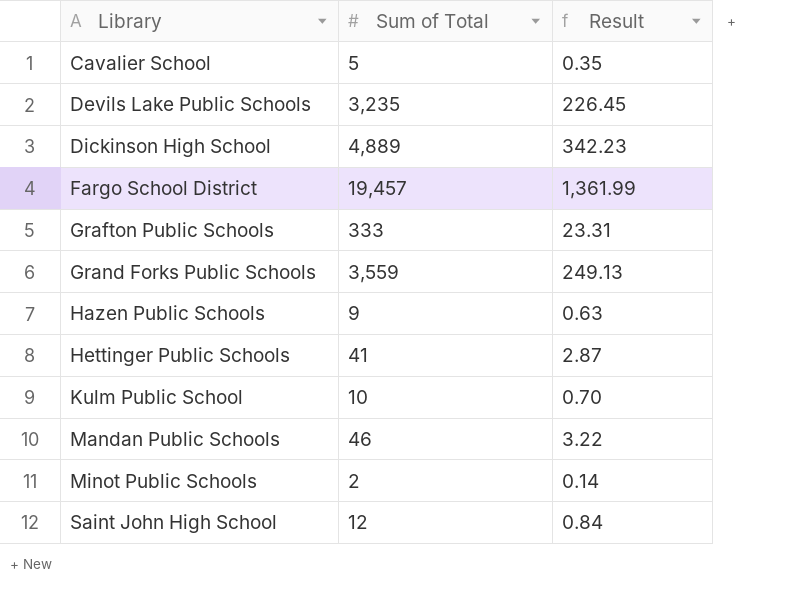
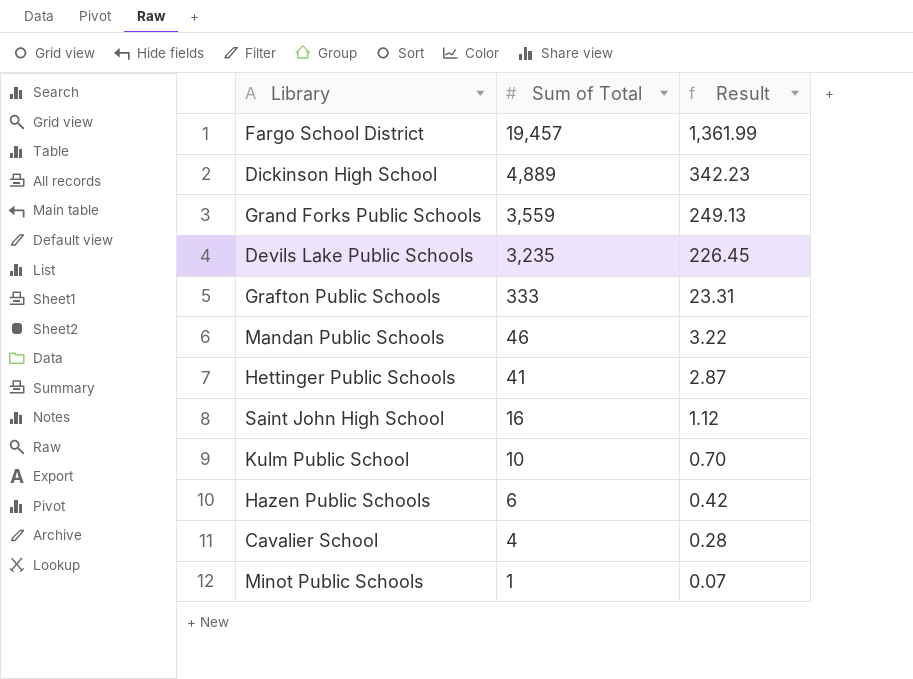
row order: Library ascending -> Sum of Total descending
Saint John High School | Sum of Total: 12 -> 16
Saint John High School | Result: 0.84 -> 1.12
Hazen Public Schools | Sum of Total: 9 -> 6
Hazen Public Schools | Result: 0.63 -> 0.42
Cavalier School | Sum of Total: 5 -> 4
Cavalier School | Result: 0.35 -> 0.28
Minot Public Schools | Sum of Total: 2 -> 1
Minot Public Schools | Result: 0.14 -> 0.07

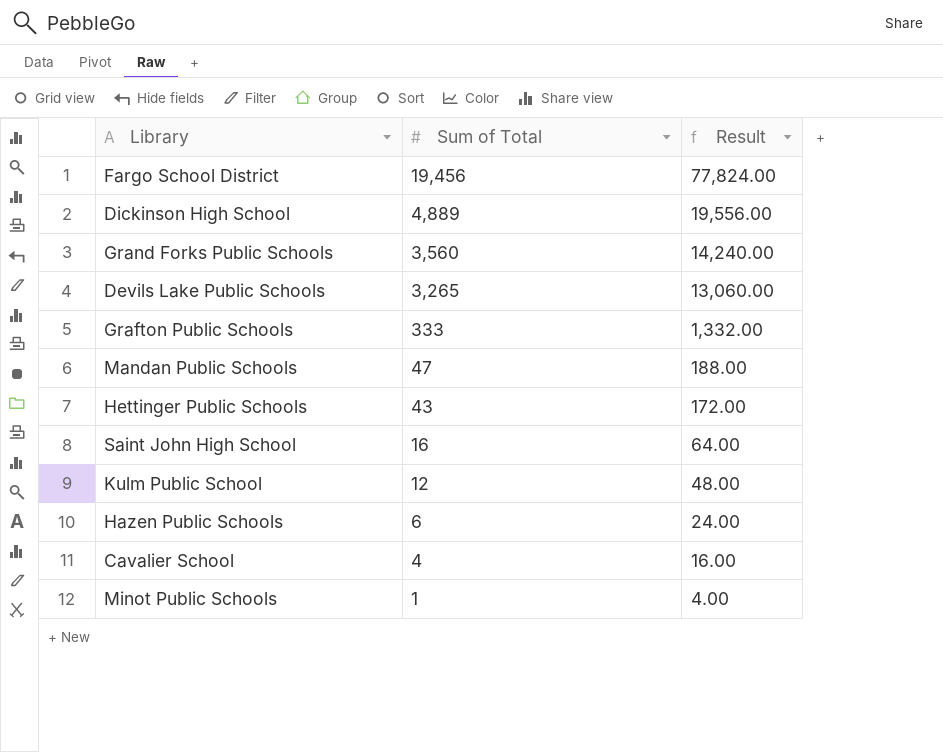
column Result | formula: [Sum of Total] * 0.07 -> [Sum of Total] * 4
Fargo School District | Sum of Total: 19,457 -> 19,456
Grand Forks Public Schools | Sum of Total: 3,559 -> 3,560
Devils Lake Public Schools | Sum of Total: 3,235 -> 3,265
Mandan Public Schools | Sum of Total: 46 -> 47
Hettinger Public Schools | Sum of Total: 41 -> 43
Kulm Public School | Sum of Total: 10 -> 12

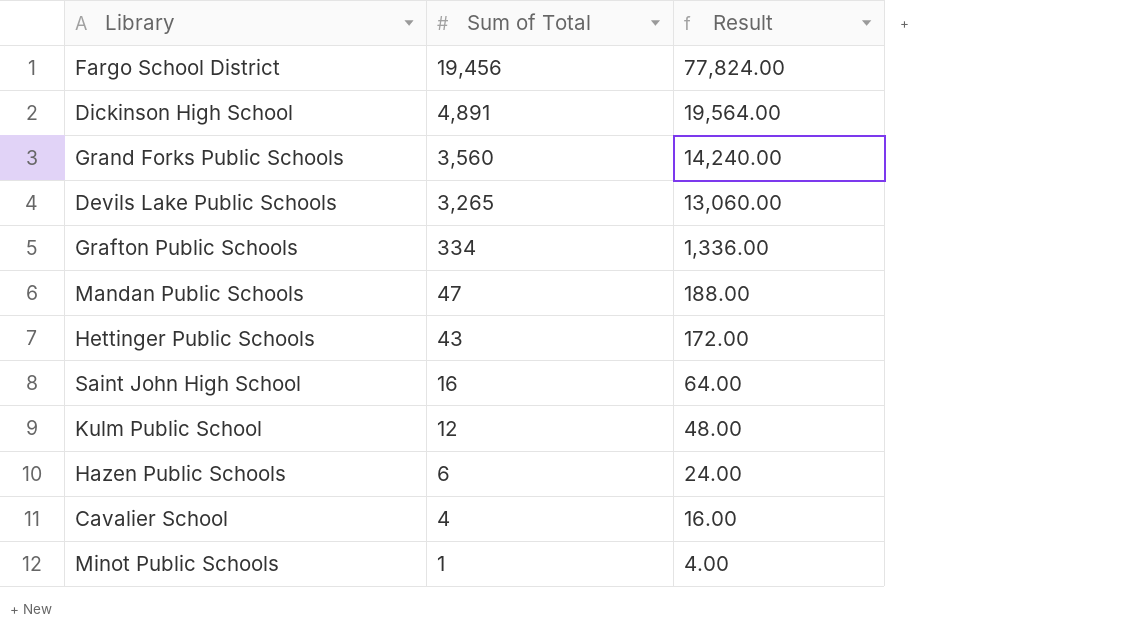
Dickinson High School | Sum of Total: 4,889 -> 4,891
Dickinson High School | Result: 19,556.00 -> 19,564.00
Grafton Public Schools | Sum of Total: 333 -> 334
Grafton Public Schools | Result: 1,332.00 -> 1,336.00

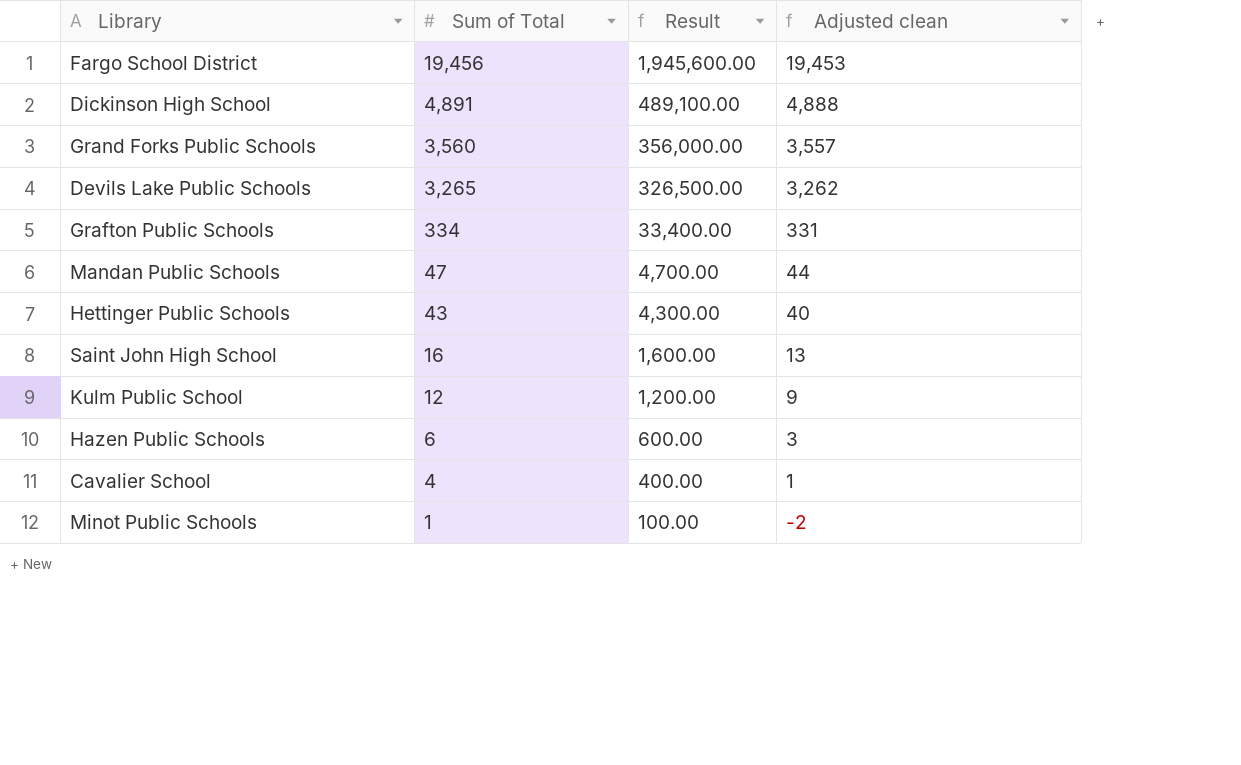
column Result | formula: [Sum of Total] * 4 -> [Sum of Total] * 100
column Adjusted clean | formula: none -> [Sum of Total] - 3

